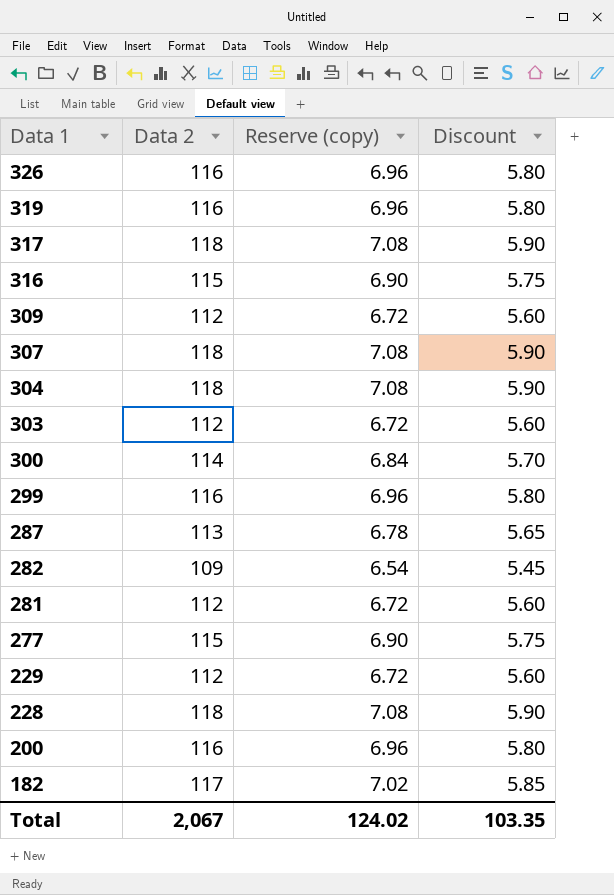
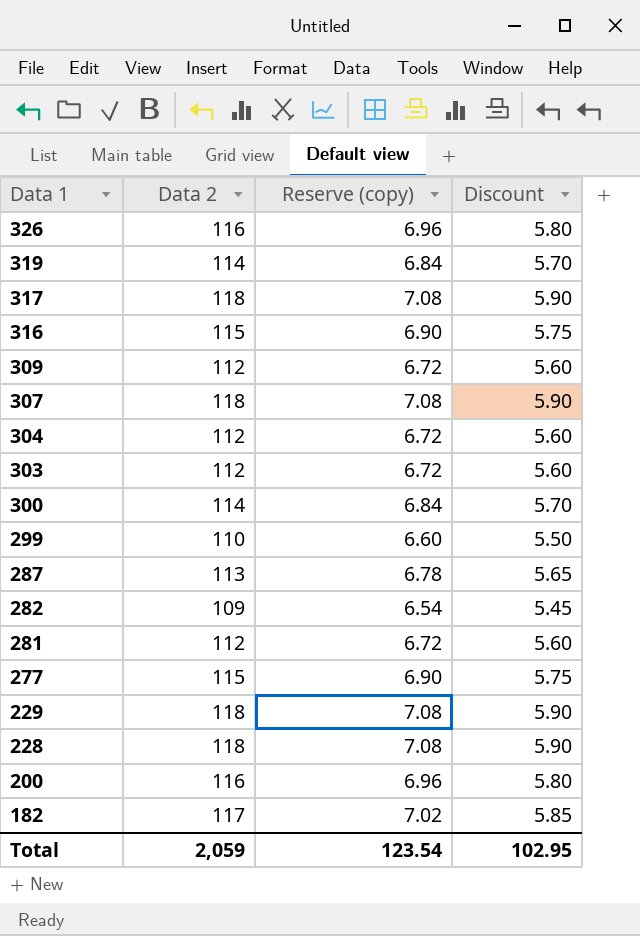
319 | Data 2: 116 -> 114
319 | Reserve (copy): 6.96 -> 6.84
319 | Discount: 5.80 -> 5.70
304 | Data 2: 118 -> 112
304 | Reserve (copy): 7.08 -> 6.72
304 | Discount: 5.90 -> 5.60
299 | Data 2: 116 -> 110
299 | Reserve (copy): 6.96 -> 6.60
299 | Discount: 5.80 -> 5.50
229 | Data 2: 112 -> 118
229 | Reserve (copy): 6.72 -> 7.08
229 | Discount: 5.60 -> 5.90
Total | Data 2: 2,067 -> 2,059
Total | Reserve (copy): 124.02 -> 123.54
Total | Discount: 103.35 -> 102.95

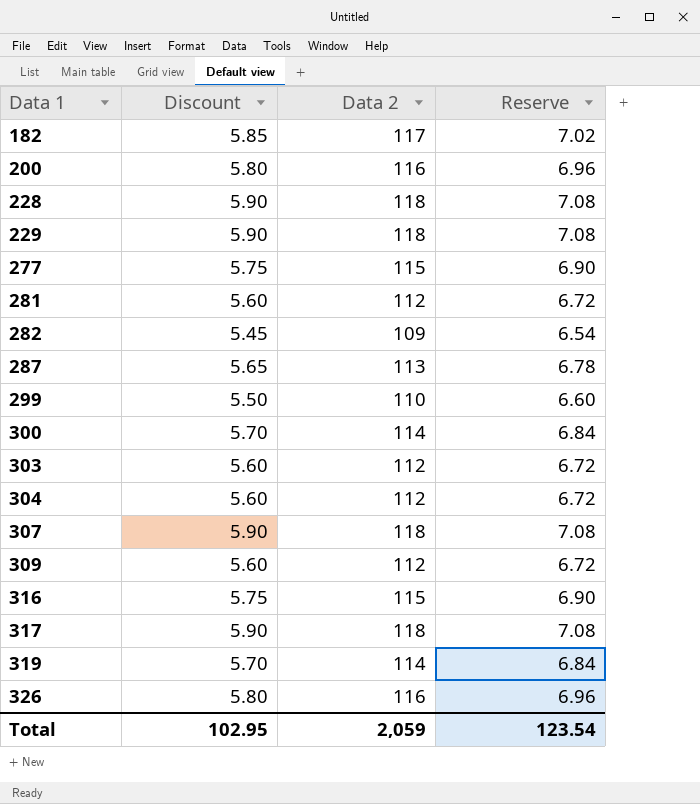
row order: Data 1 descending -> Data 1 ascending
column Discount | position: 4 -> 2
column name: Reserve (copy) -> Reserve

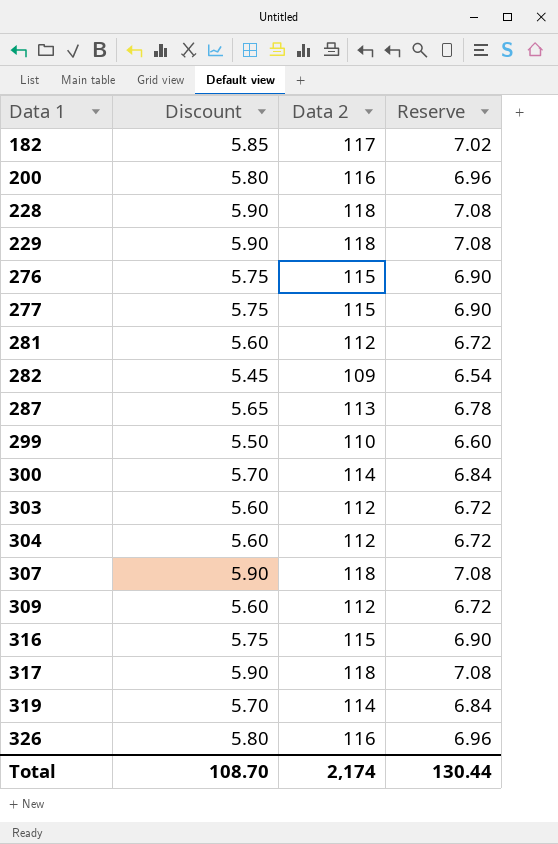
row 276: none -> 5.75 | 115 | 6.90
Total | Discount: 102.95 -> 108.70
Total | Data 2: 2,059 -> 2,174
Total | Reserve: 123.54 -> 130.44

